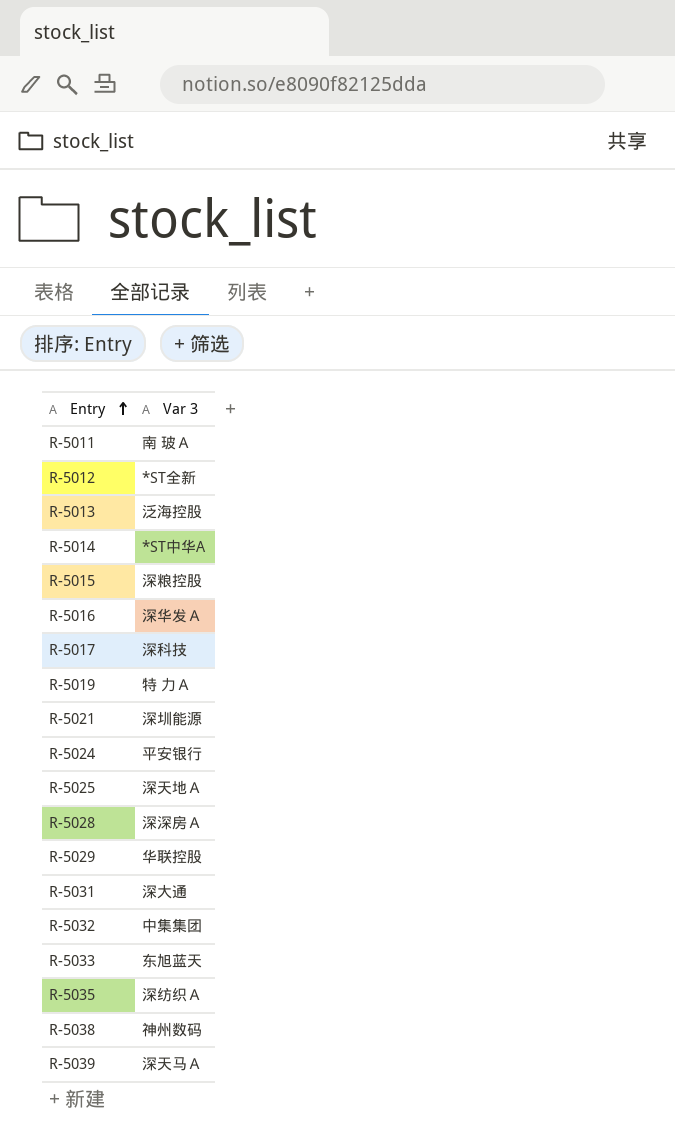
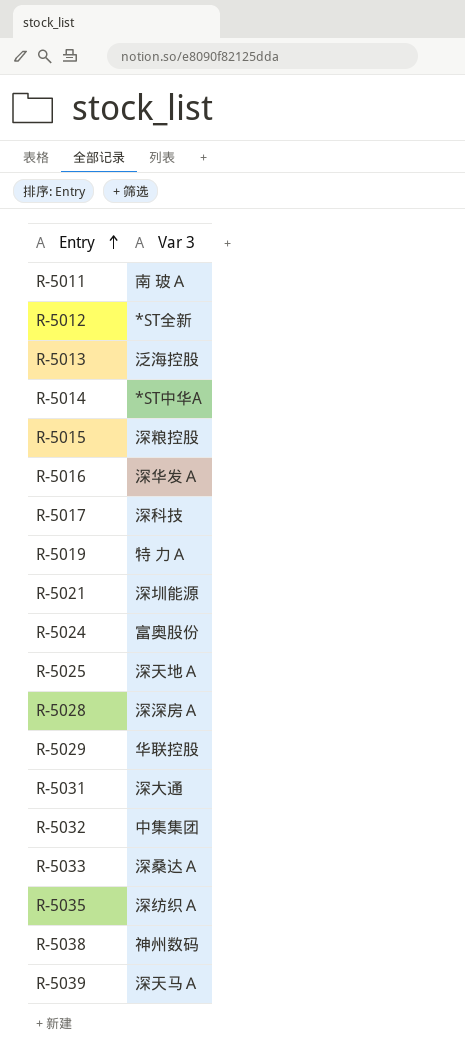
R-5024 | Var 3: 平安银行 -> 富奥股份
R-5033 | Var 3: 东旭蓝天 -> 深桑达Ａ

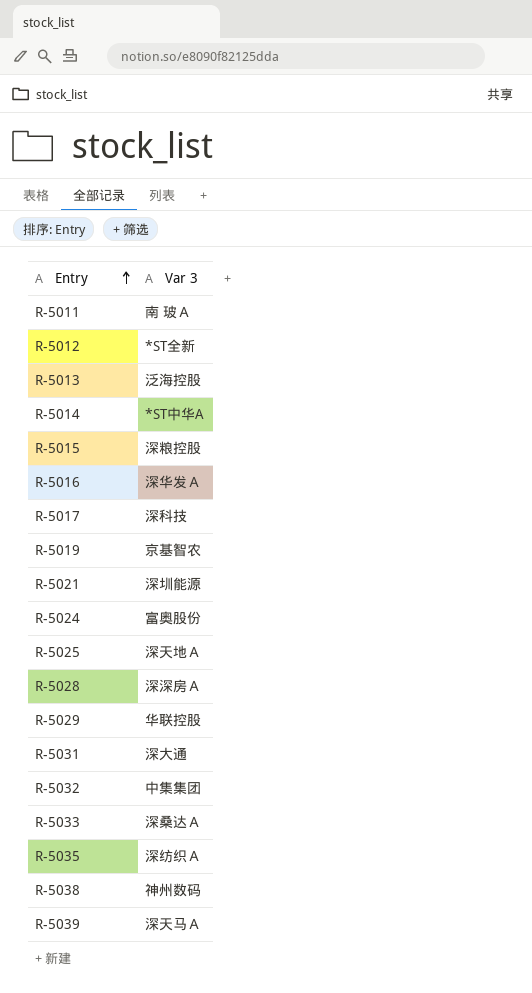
R-5019 | Var 3: 特 力Ａ -> 京基智农

